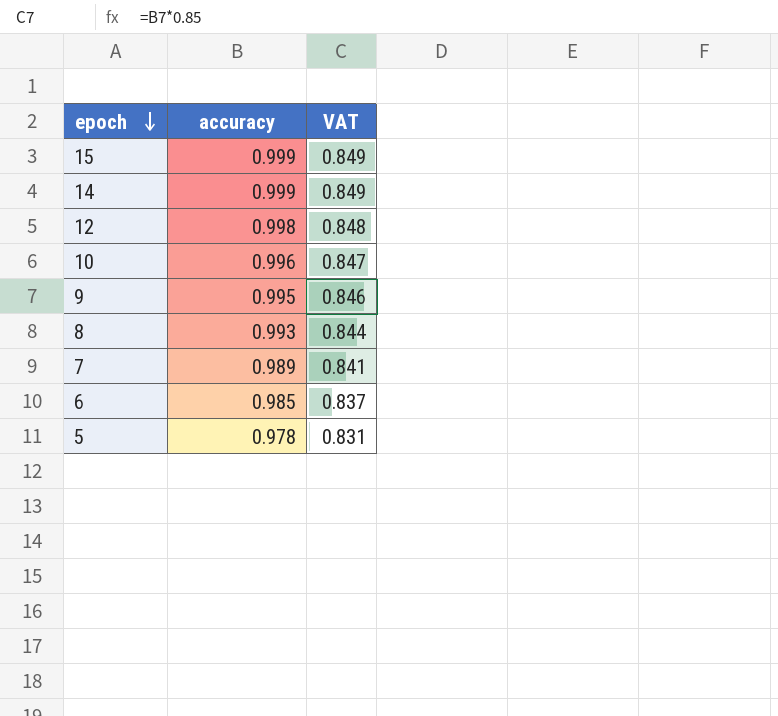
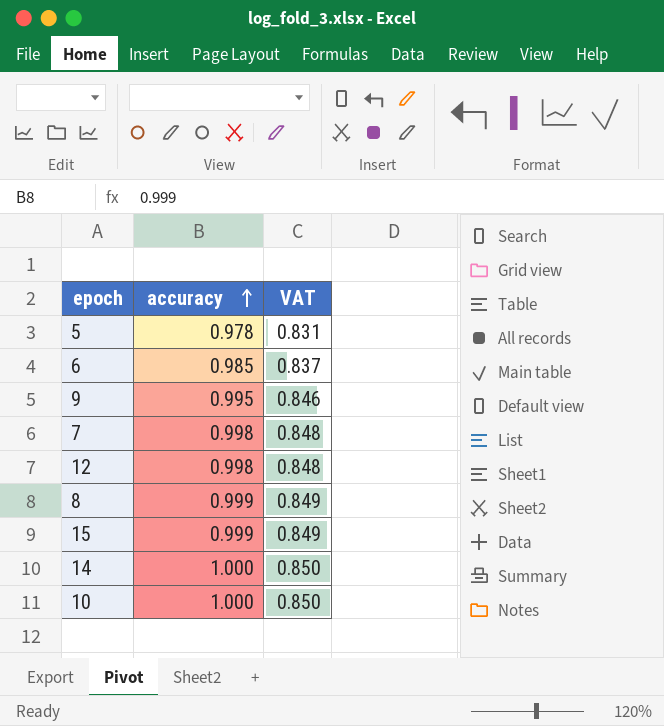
row order: epoch descending -> accuracy ascending
7 | accuracy: 0.989 -> 0.998
7 | VAT: 0.841 -> 0.848
8 | accuracy: 0.993 -> 0.999
8 | VAT: 0.844 -> 0.849
14 | accuracy: 0.999 -> 1.000
14 | VAT: 0.849 -> 0.850
10 | accuracy: 0.996 -> 1.000
10 | VAT: 0.847 -> 0.850

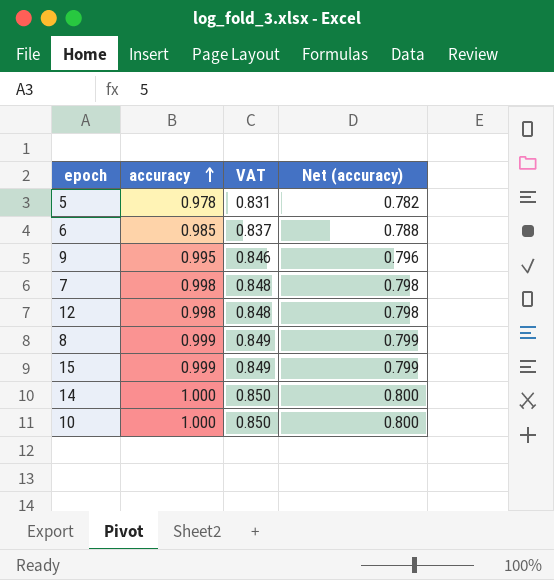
column Net (accuracy) | formula: none -> [accuracy] * 0.8

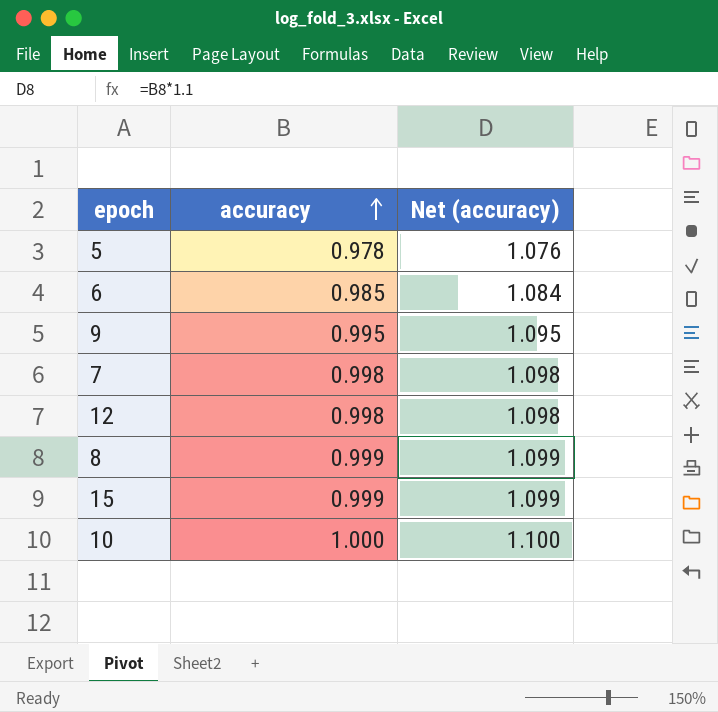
column VAT | formula: [accuracy] * 0.85 -> none
column Net (accuracy) | formula: [accuracy] * 0.8 -> [accuracy] * 1.1
row 14: 1.000 | 0.850 | 0.800 -> none

